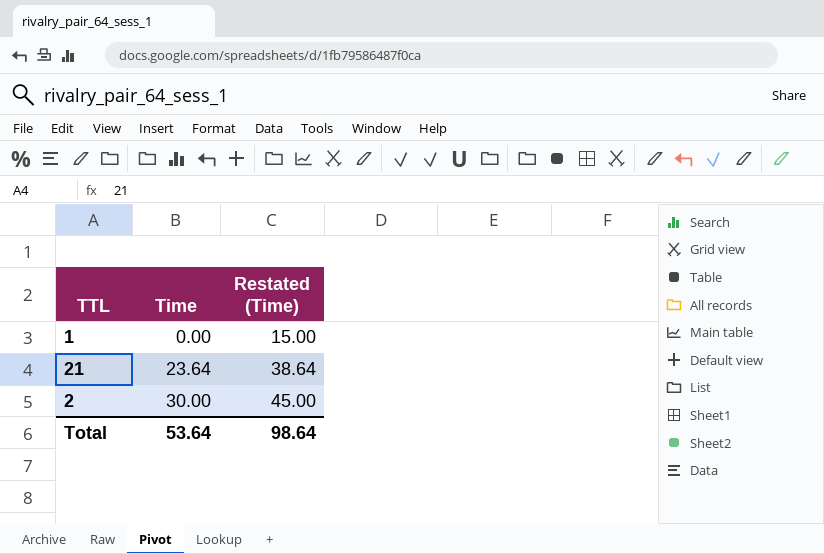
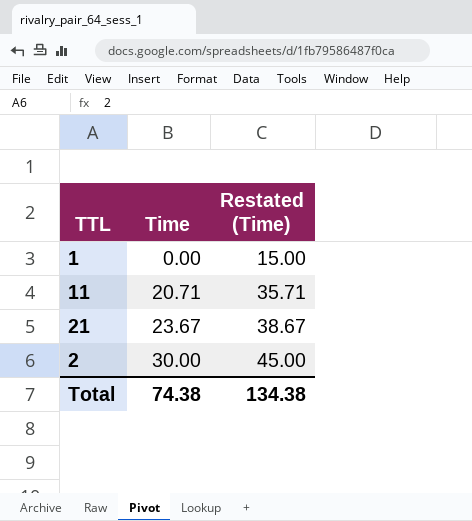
row 11: none -> 20.71 | 35.71
21 | Time: 23.64 -> 23.67
21 | Restated (Time): 38.64 -> 38.67
Total | Time: 53.64 -> 74.38
Total | Restated (Time): 98.64 -> 134.38

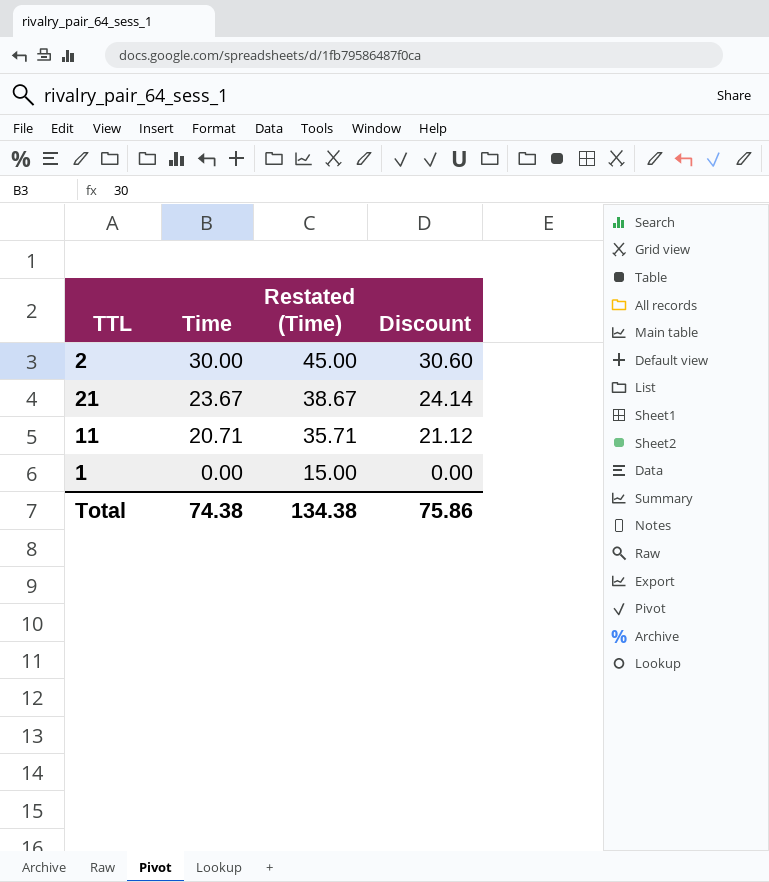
row order: Time ascending -> Time descending
column Discount | formula: none -> [Time] * 1.02

